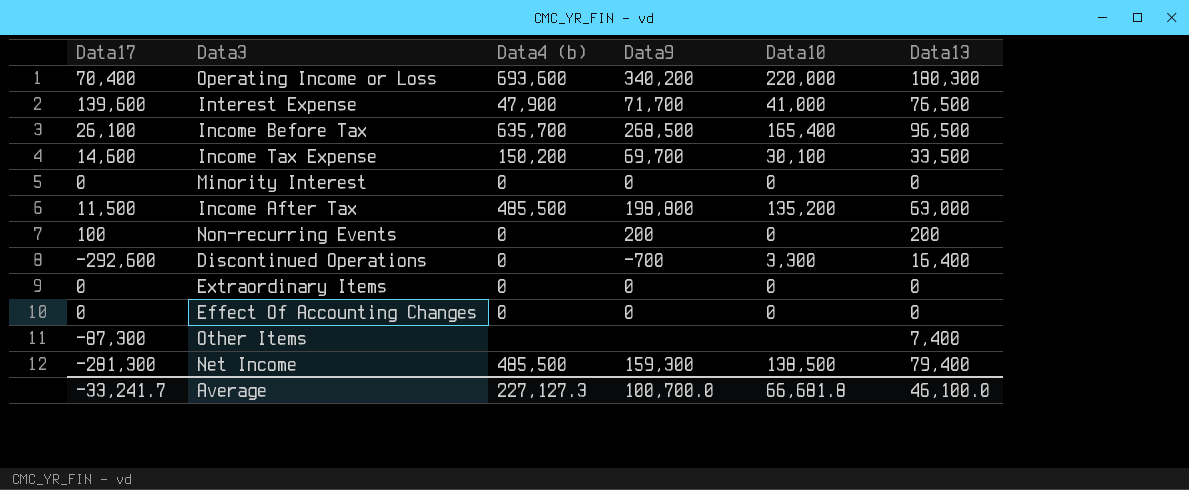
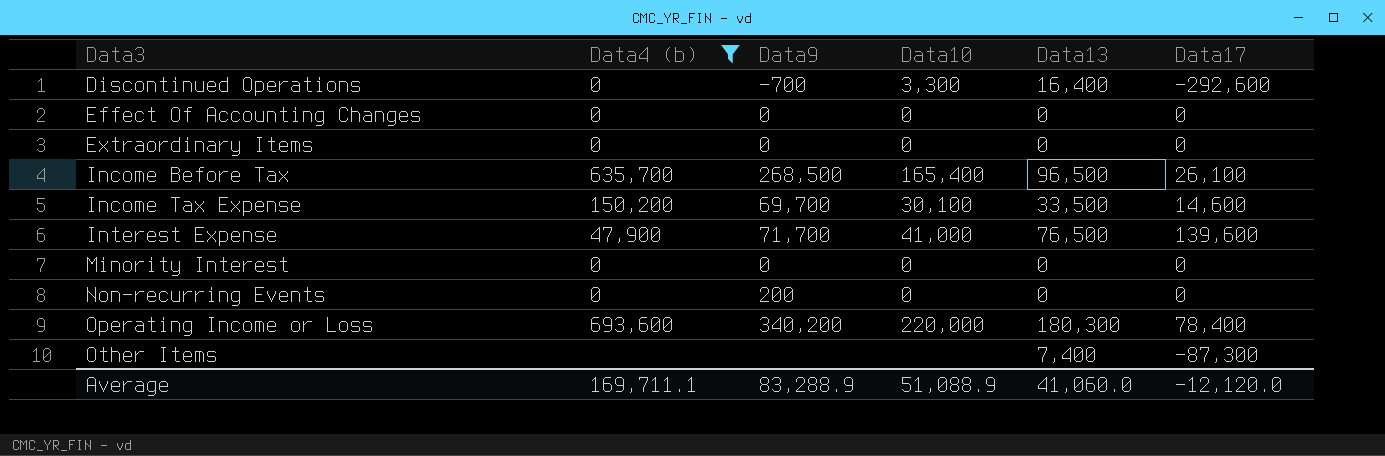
filter: none -> Data4 (b) != 485,500
row order: none -> Data3 ascending
column Data17 | position: 1 -> 6
Non-recurring Events | Data13: 200 -> 0
Non-recurring Events | Data17: 100 -> 0
Operating Income or Loss | Data17: 70,400 -> 78,400
Average | Data4 (b): 227,127.3 -> 169,711.1
Average | Data9: 100,700.0 -> 83,288.9
Average | Data10: 66,681.8 -> 51,088.9
Average | Data13: 46,100.0 -> 41,060.0
Average | Data17: -33,241.7 -> -12,120.0

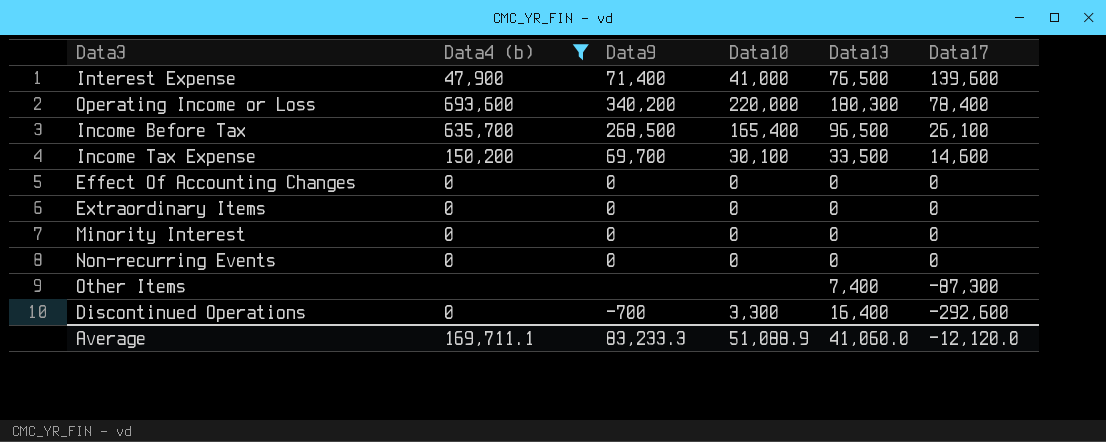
row order: Data3 ascending -> Data17 descending
Interest Expense | Data9: 71,700 -> 71,400
Non-recurring Events | Data9: 200 -> 0
Average | Data9: 83,288.9 -> 83,233.3

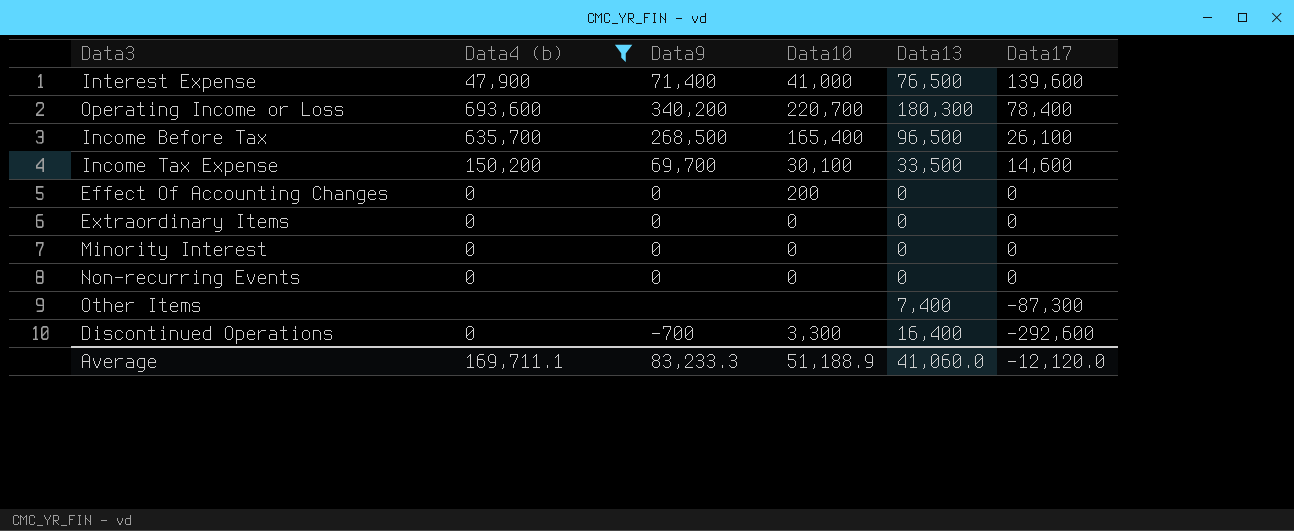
Operating Income or Loss | Data10: 220,000 -> 220,700
Effect Of Accounting Changes | Data10: 0 -> 200
Average | Data10: 51,088.9 -> 51,188.9

